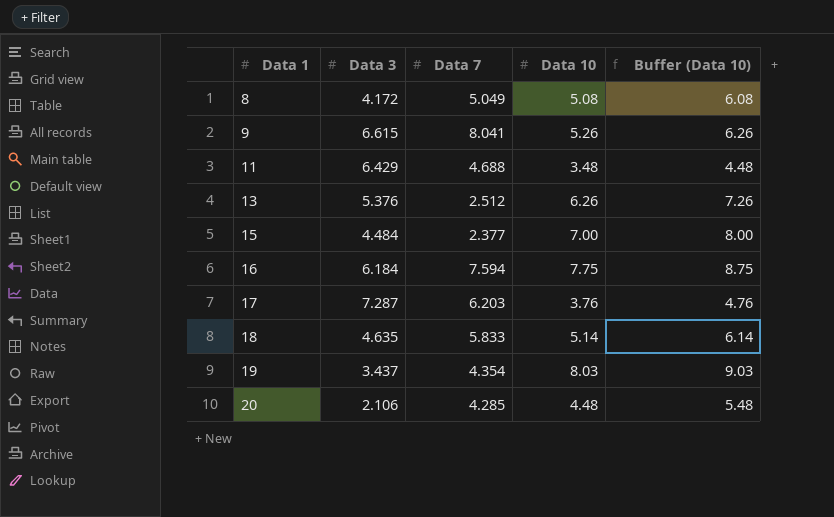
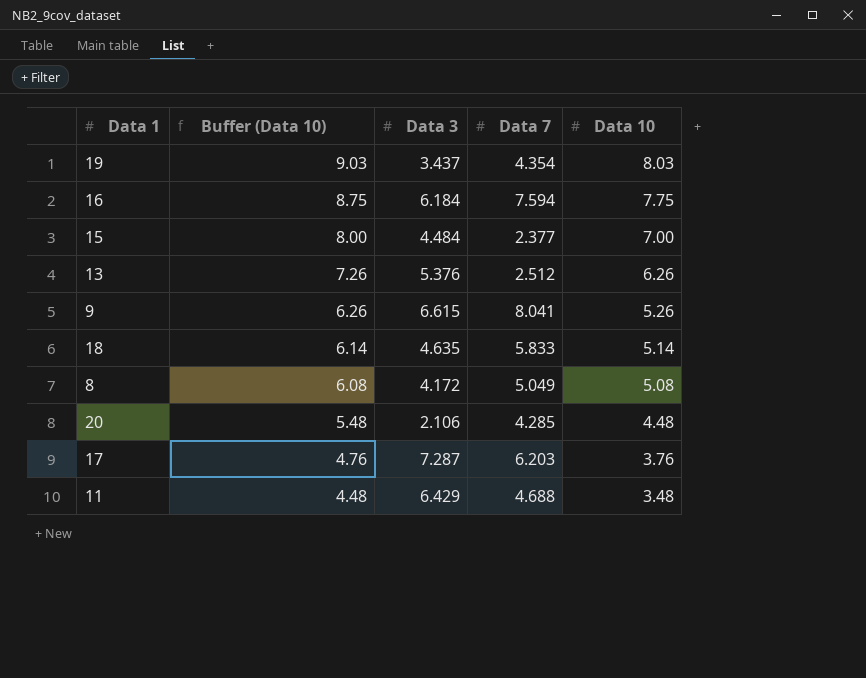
row order: Data 1 ascending -> Buffer (Data 10) descending
column Buffer (Data 10) | position: 5 -> 2

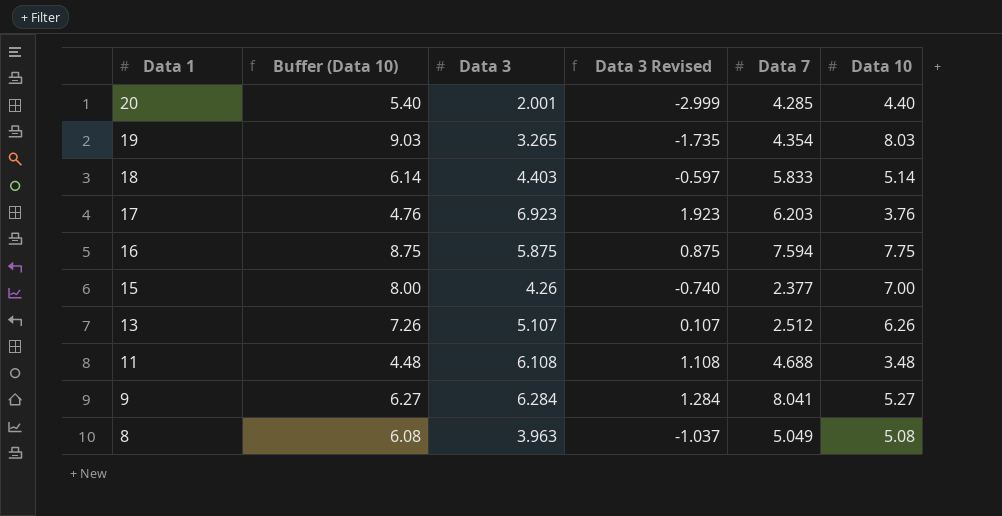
row order: Buffer (Data 10) descending -> Data 1 descending
column Data 3 Revised | formula: none -> [Data 3] - 5
20 | Buffer (Data 10): 5.48 -> 5.40
20 | Data 3: 2.106 -> 2.001
20 | Data 10: 4.48 -> 4.40
19 | Data 3: 3.437 -> 3.265
18 | Data 3: 4.635 -> 4.403
17 | Data 3: 7.287 -> 6.923
16 | Data 3: 6.184 -> 5.875
15 | Data 3: 4.484 -> 4.26
13 | Data 3: 5.376 -> 5.107
11 | Data 3: 6.429 -> 6.108
9 | Buffer (Data 10): 6.26 -> 6.27
9 | Data 3: 6.615 -> 6.284
9 | Data 10: 5.26 -> 5.27
8 | Data 3: 4.172 -> 3.963

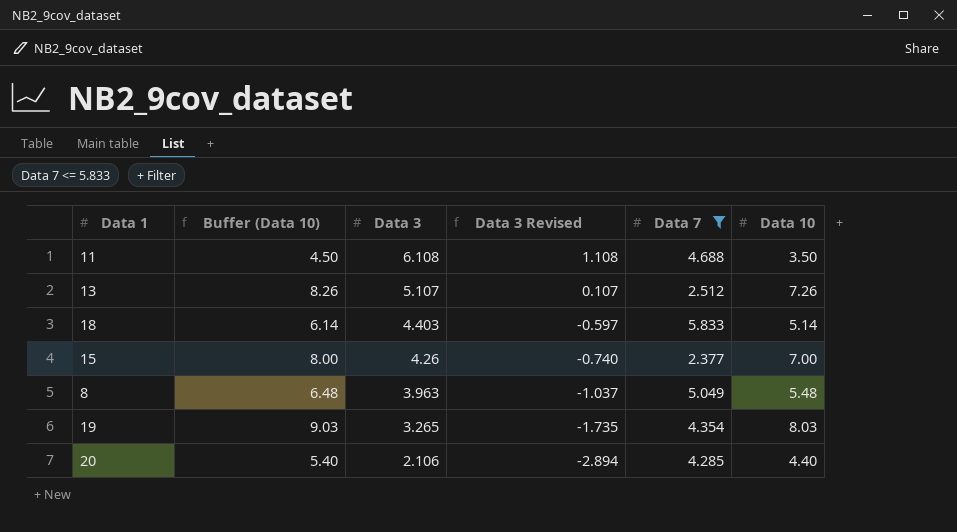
filter: none -> Data 7 <= 5.833
row order: Data 1 descending -> Data 3 descending
11 | Buffer (Data 10): 4.48 -> 4.50
11 | Data 10: 3.48 -> 3.50
13 | Buffer (Data 10): 7.26 -> 8.26
13 | Data 10: 6.26 -> 7.26
8 | Buffer (Data 10): 6.08 -> 6.48
8 | Data 10: 5.08 -> 5.48
20 | Data 3: 2.001 -> 2.106
20 | Data 3 Revised: -2.999 -> -2.894

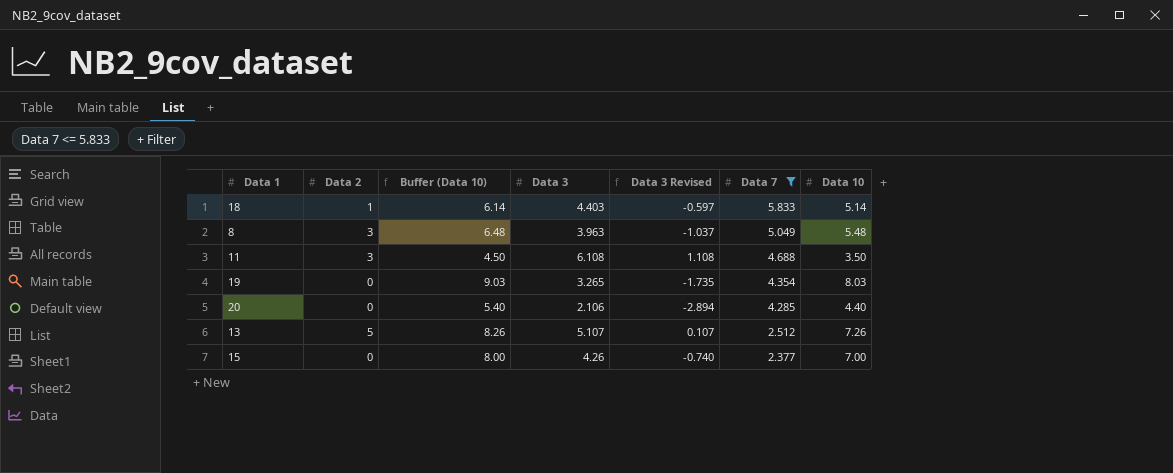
row order: Data 3 descending -> Data 7 descending
column Data 2 | position: none -> 2

